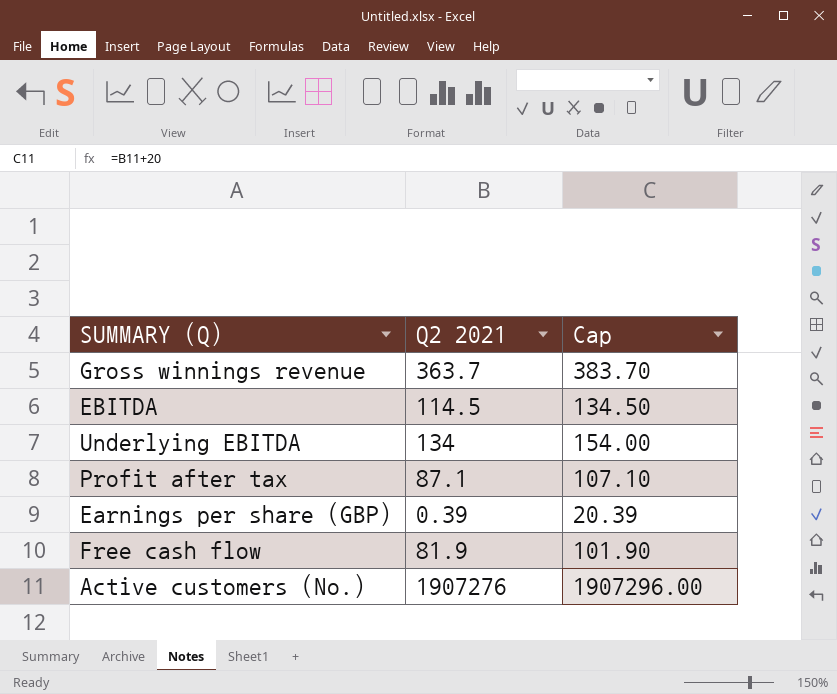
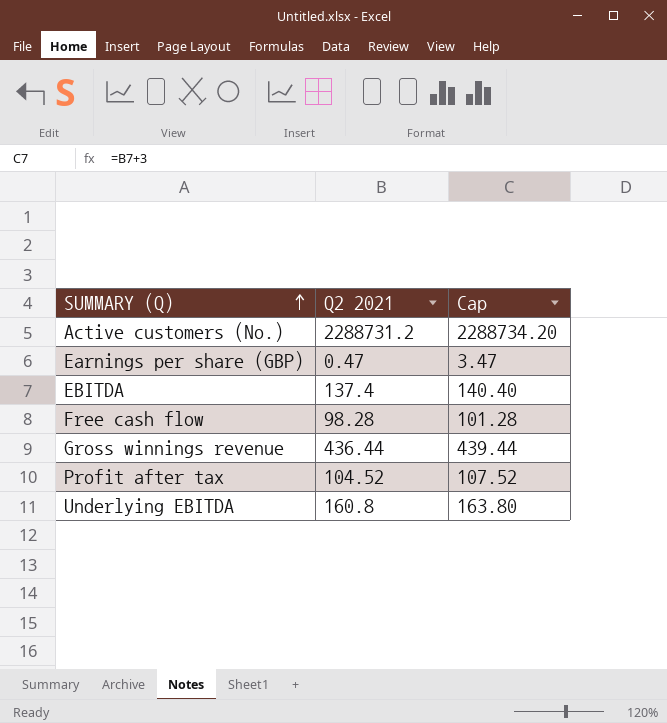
row order: none -> SUMMARY (Q) ascending
column Cap | formula: [Q2 2021] + 20 -> [Q2 2021] + 3
Active customers (No.) | Q2 2021: 1907276 -> 2288731.2
Earnings per share (GBP) | Q2 2021: 0.39 -> 0.47
EBITDA | Q2 2021: 114.5 -> 137.4
Free cash flow | Q2 2021: 81.9 -> 98.28
Gross winnings revenue | Q2 2021: 363.7 -> 436.44
Profit after tax | Q2 2021: 87.1 -> 104.52
Underlying EBITDA | Q2 2021: 134 -> 160.8

